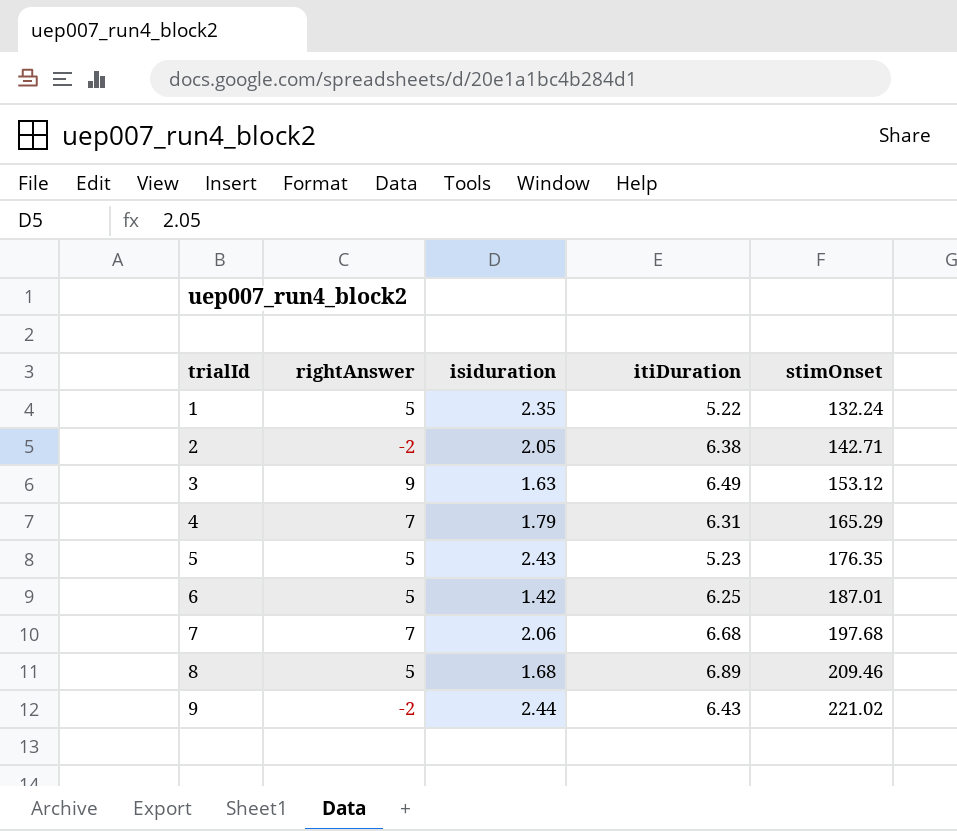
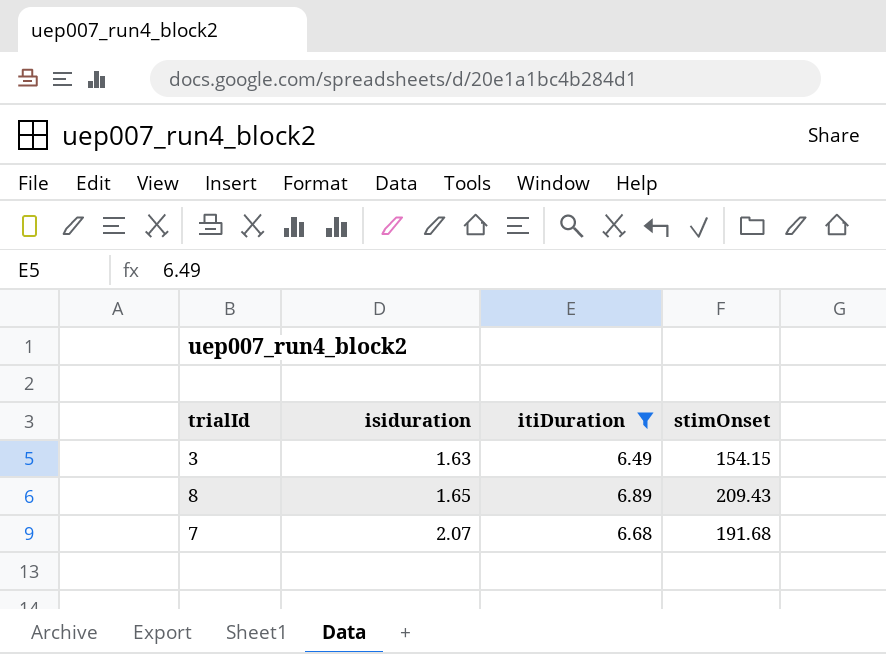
filter: none -> itiDuration >= 6.49
row order: trialId ascending -> isiduration ascending
column rightAnswer | position: 2 -> none
3 | stimOnset: 153.12 -> 154.15
8 | isiduration: 1.68 -> 1.65
8 | stimOnset: 209.46 -> 209.43
7 | isiduration: 2.06 -> 2.07
7 | stimOnset: 197.68 -> 191.68

